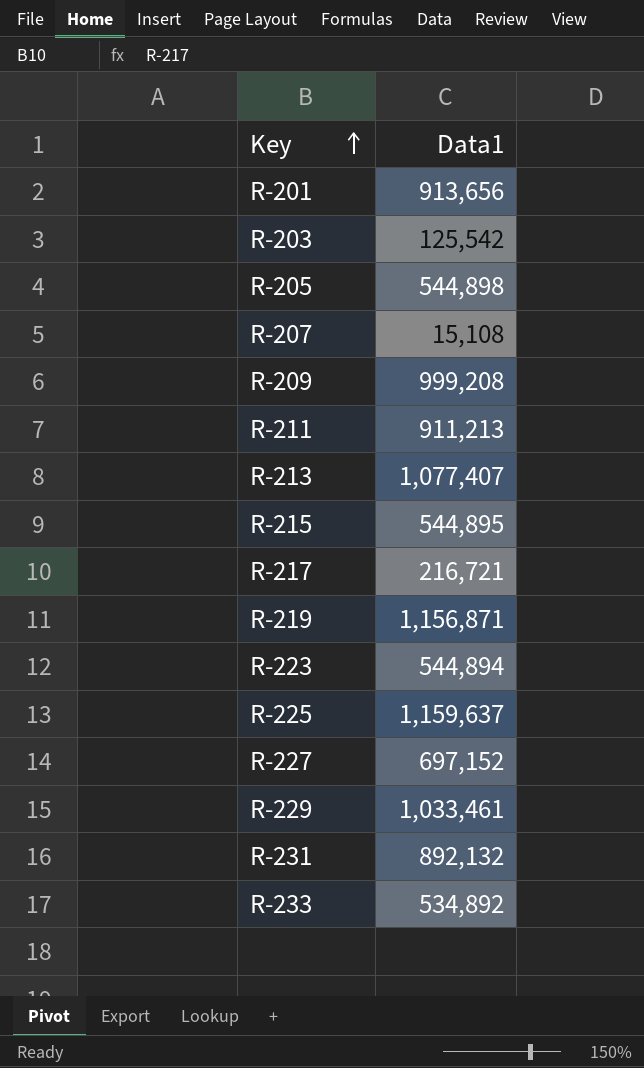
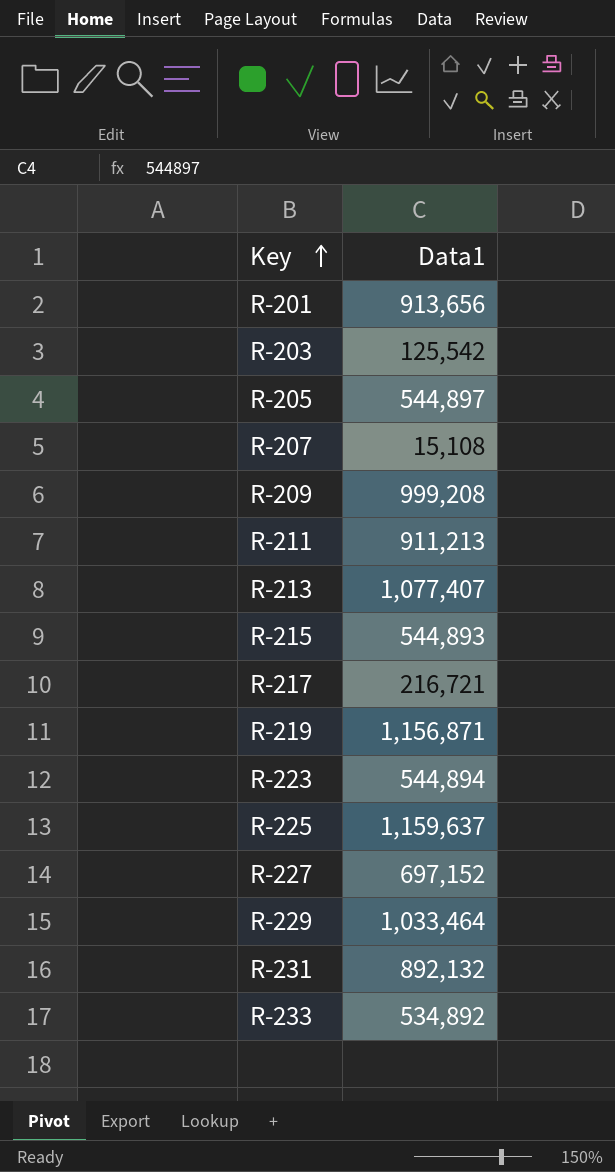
R-205 | Data1: 544,898 -> 544,897
R-215 | Data1: 544,895 -> 544,893
R-229 | Data1: 1,033,461 -> 1,033,464

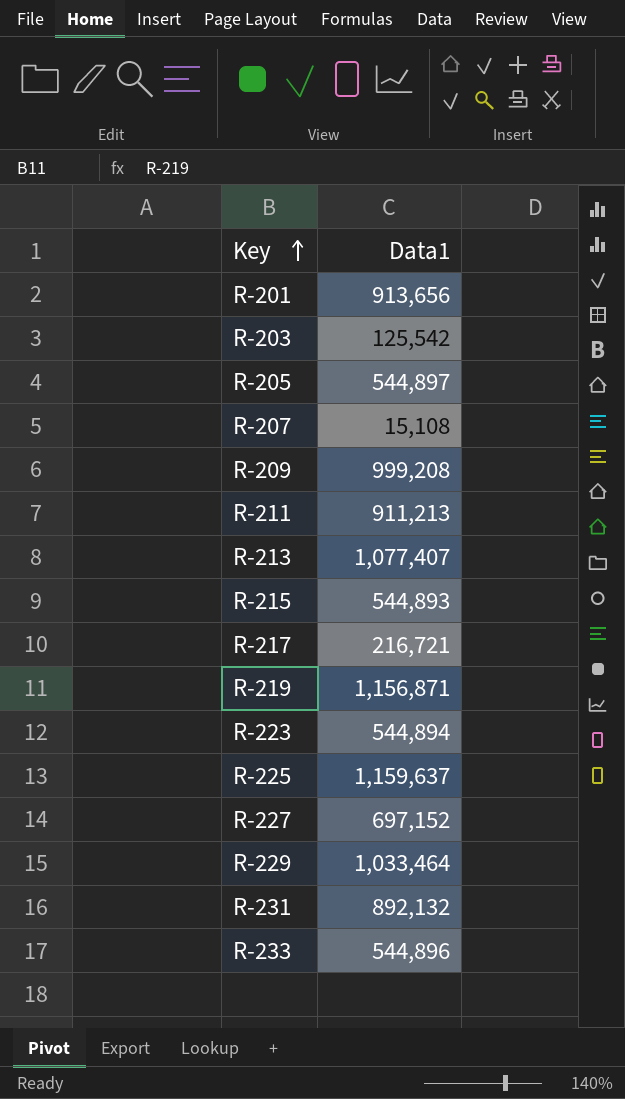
R-233 | Data1: 534,892 -> 544,896

